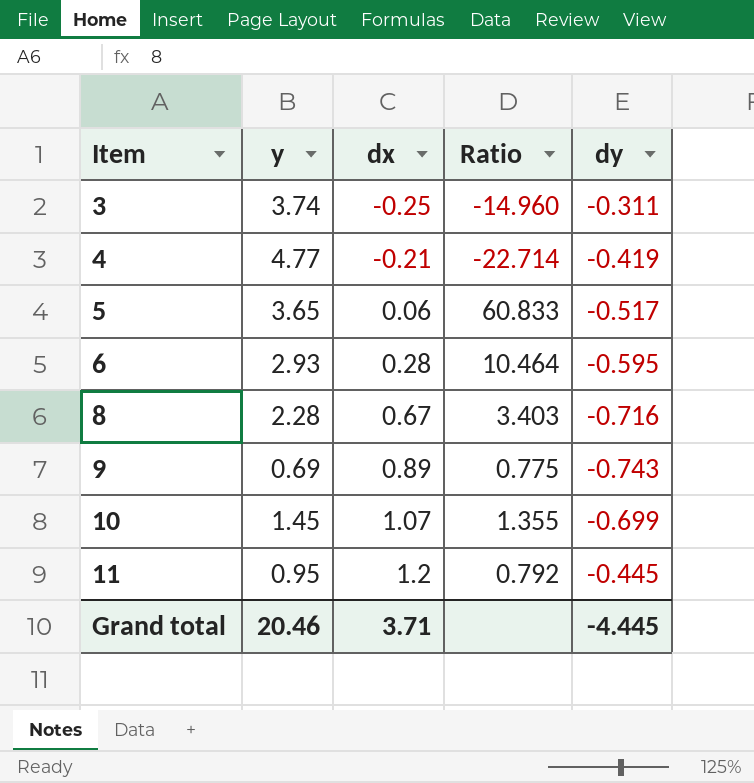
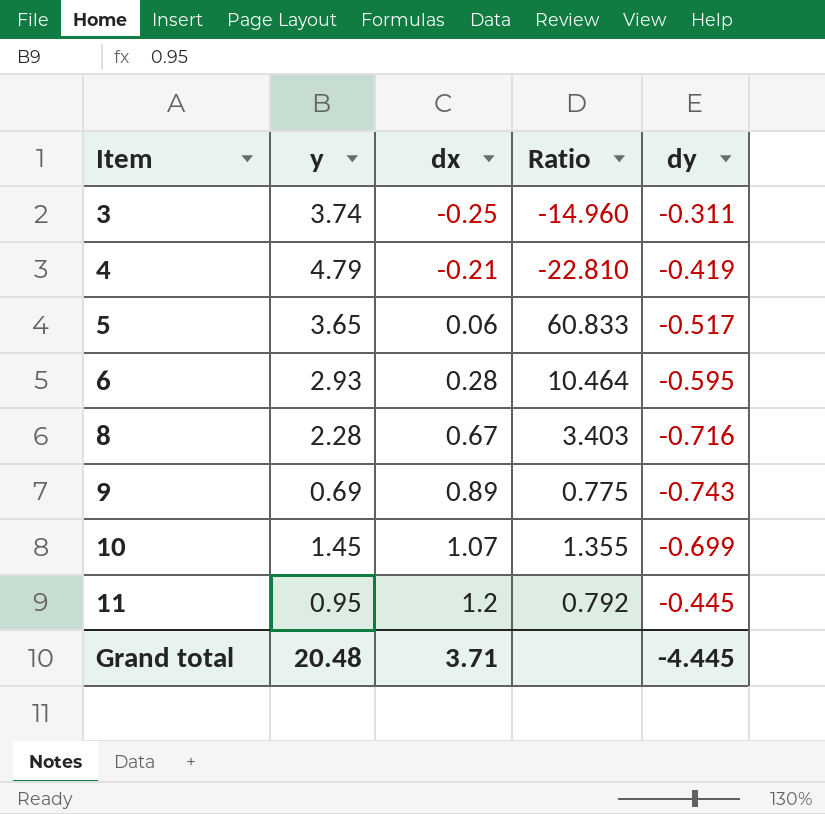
4 | y: 4.77 -> 4.79
4 | Ratio: -22.714 -> -22.810
Grand total | y: 20.46 -> 20.48

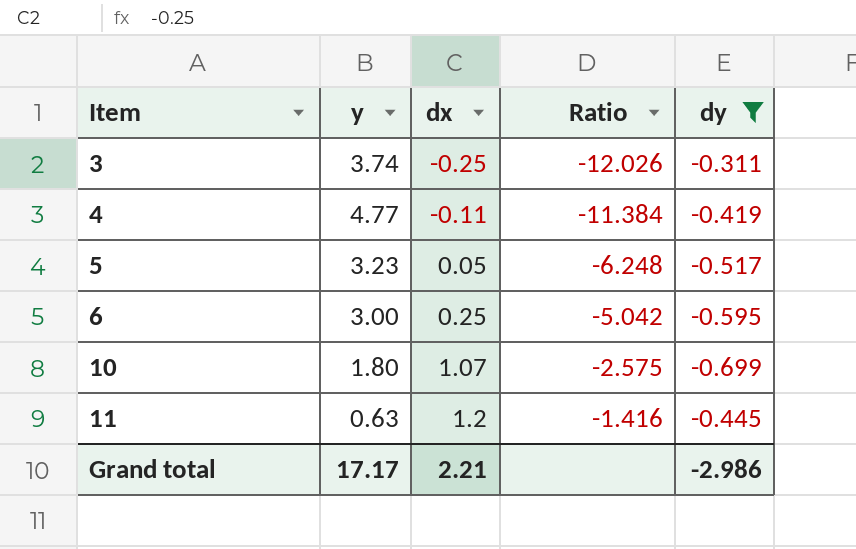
filter: none -> dy >= -0.699
column Ratio | formula: [y] / [dx] -> [y] / [dy]
4 | y: 4.79 -> 4.77
4 | dx: -0.21 -> -0.11
5 | y: 3.65 -> 3.23
5 | dx: 0.06 -> 0.05
6 | y: 2.93 -> 3.00
6 | dx: 0.28 -> 0.25
10 | y: 1.45 -> 1.80
11 | y: 0.95 -> 0.63
Grand total | y: 20.48 -> 17.17
Grand total | dx: 3.71 -> 2.21
Grand total | dy: -4.445 -> -2.986

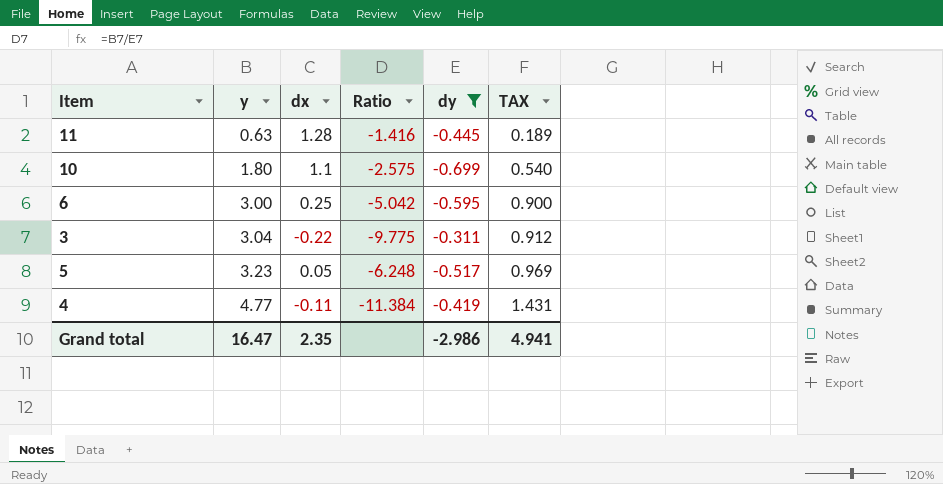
row order: Item ascending -> y ascending
column TAX | formula: none -> [y] * 0.3
11 | dx: 1.2 -> 1.28
10 | dx: 1.07 -> 1.1
3 | y: 3.74 -> 3.04
3 | dx: -0.25 -> -0.22
3 | Ratio: -12.026 -> -9.775
Grand total | y: 17.17 -> 16.47
Grand total | dx: 2.21 -> 2.35

